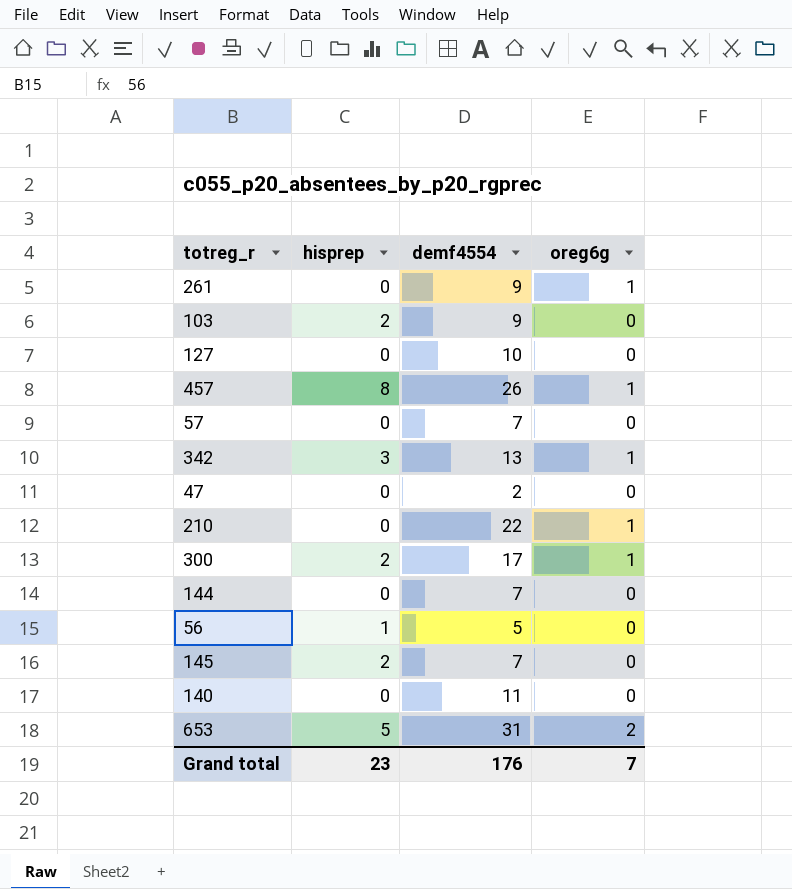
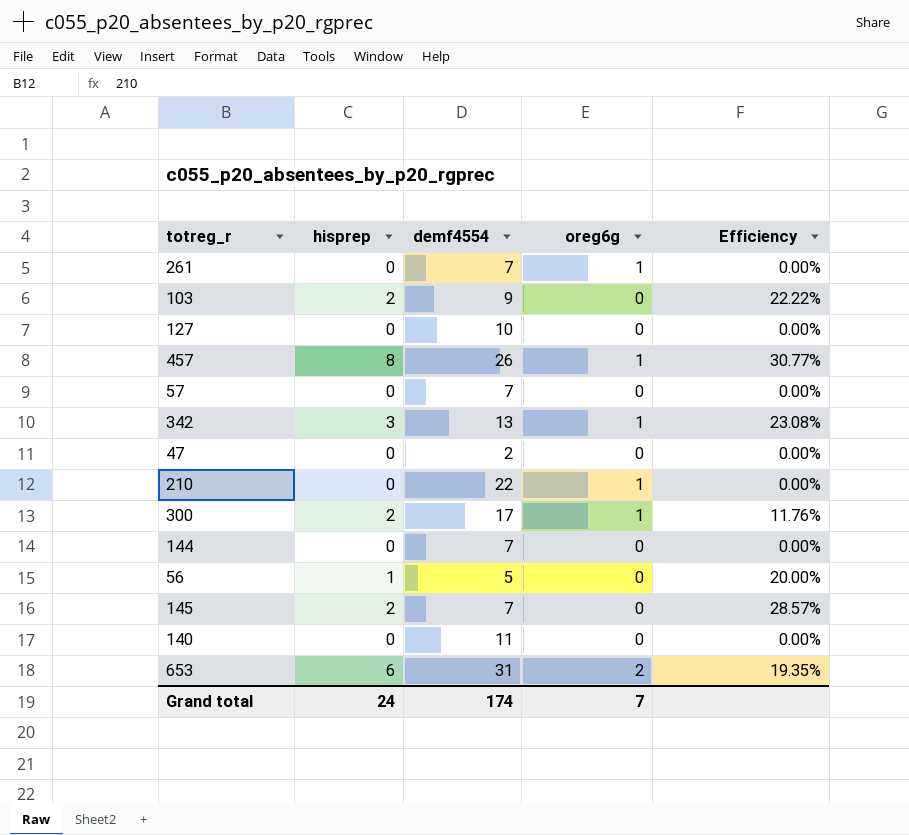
column Efficiency | formula: none -> [hisprep] / [demf4554]
261 | demf4554: 9 -> 7
653 | hisprep: 5 -> 6
Grand total | hisprep: 23 -> 24
Grand total | demf4554: 176 -> 174

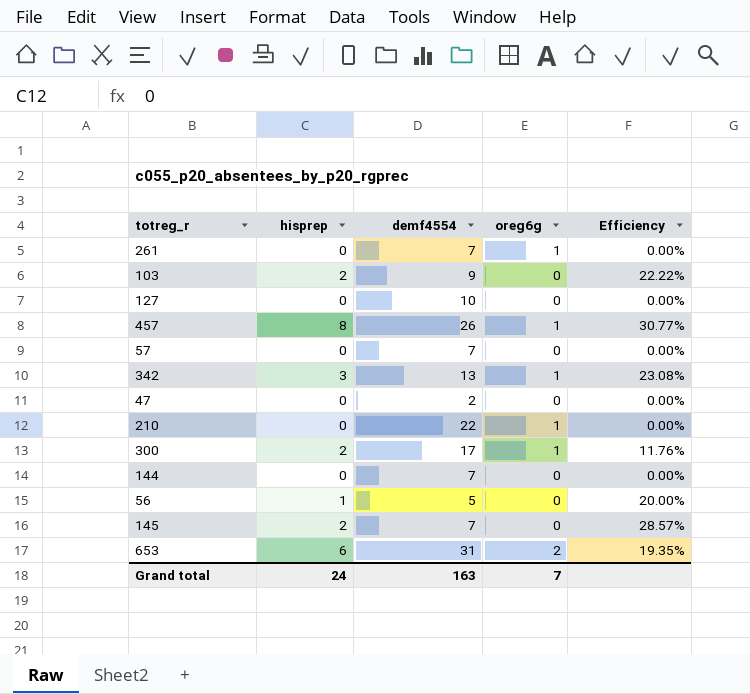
row 140: 0 | 11 | 0 | 0.00% -> none
Grand total | demf4554: 174 -> 163

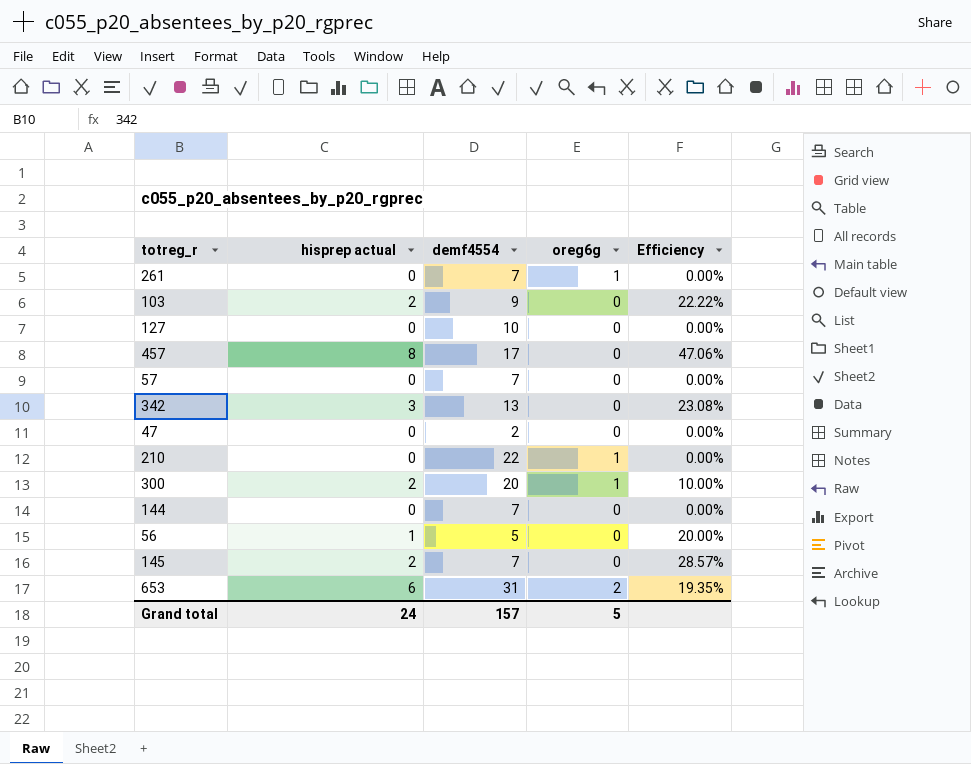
column name: hisprep -> hisprep actual
457 | demf4554: 26 -> 17
457 | oreg6g: 1 -> 0
457 | Efficiency: 30.77% -> 47.06%
342 | oreg6g: 1 -> 0
300 | demf4554: 17 -> 20
300 | Efficiency: 11.76% -> 10.00%
Grand total | demf4554: 163 -> 157
Grand total | oreg6g: 7 -> 5

